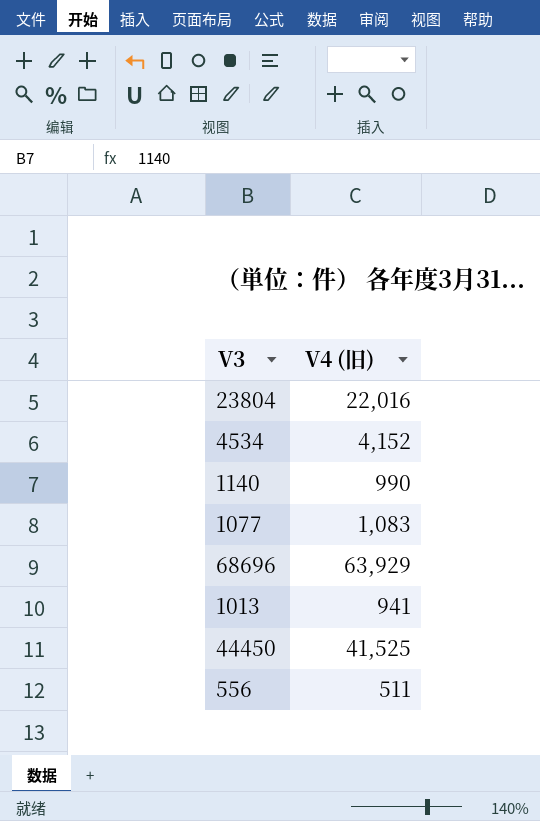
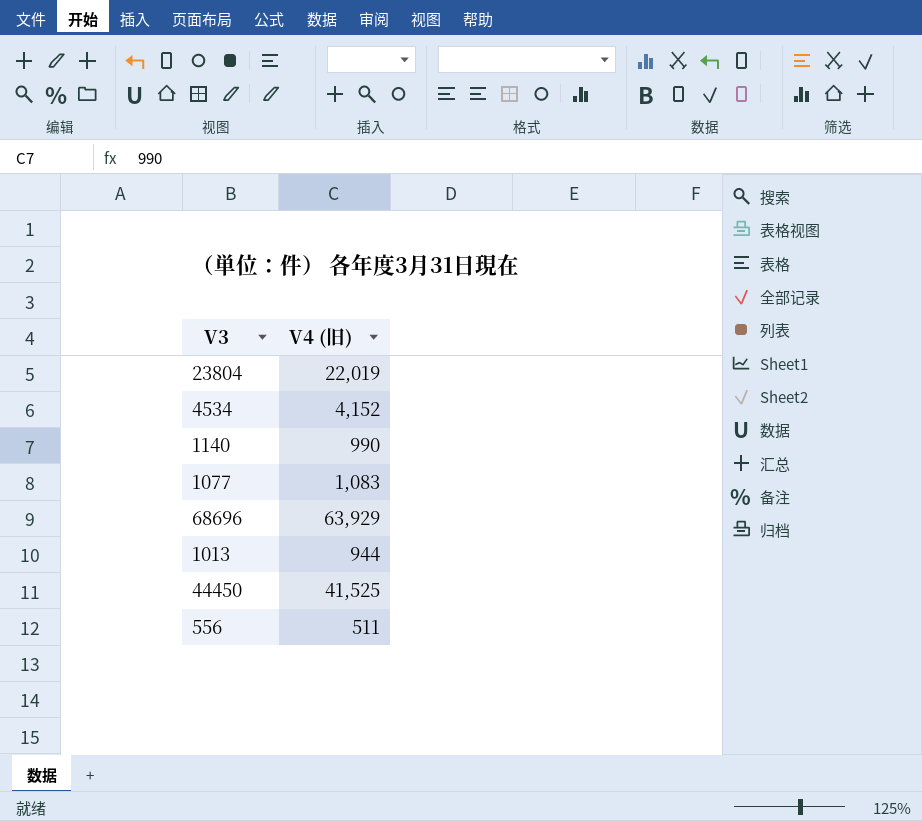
23804 | V4 (旧): 22,016 -> 22,019
1013 | V4 (旧): 941 -> 944

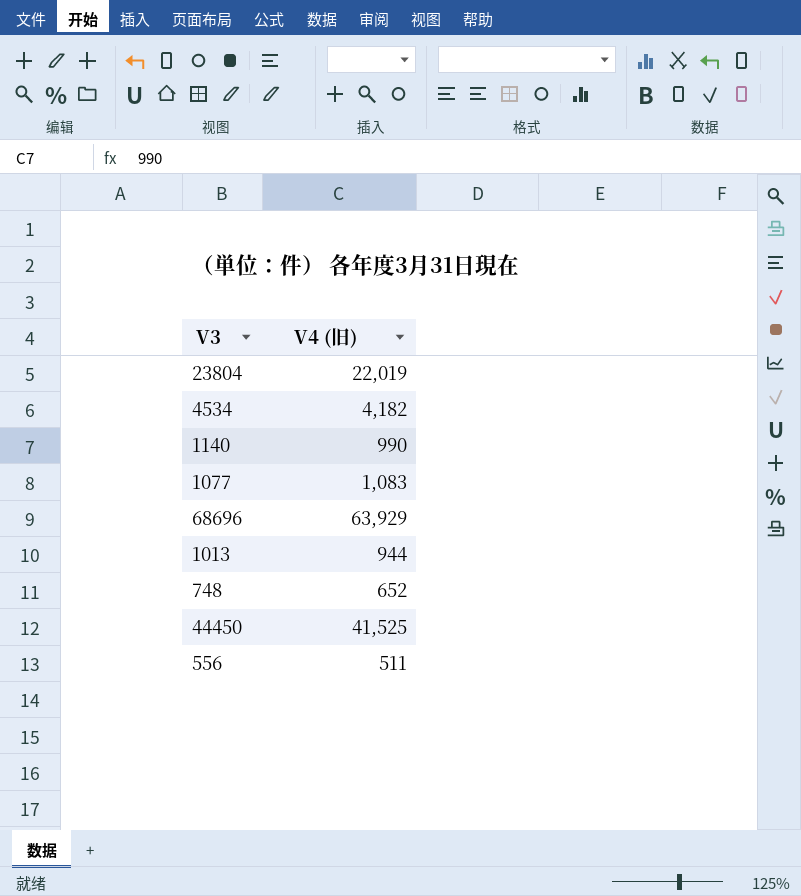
4534 | V4 (旧): 4,152 -> 4,182
row 748: none -> 652

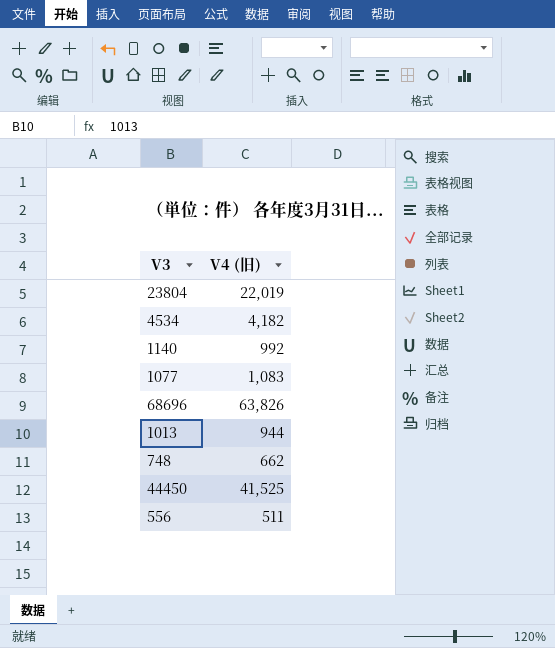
1140 | V4 (旧): 990 -> 992
68696 | V4 (旧): 63,929 -> 63,826
748 | V4 (旧): 652 -> 662

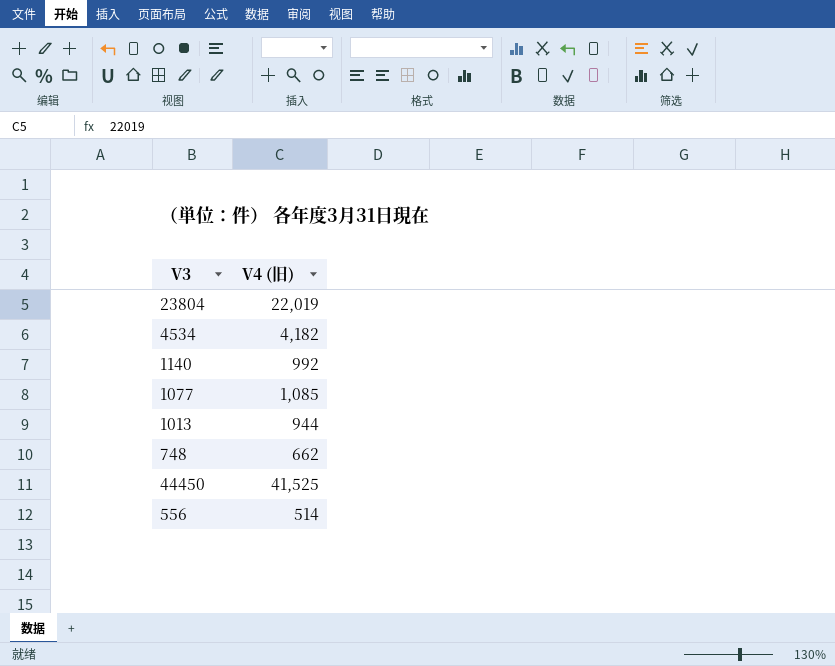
row 68696: 63,826 -> none
1077 | V4 (旧): 1,083 -> 1,085
556 | V4 (旧): 511 -> 514

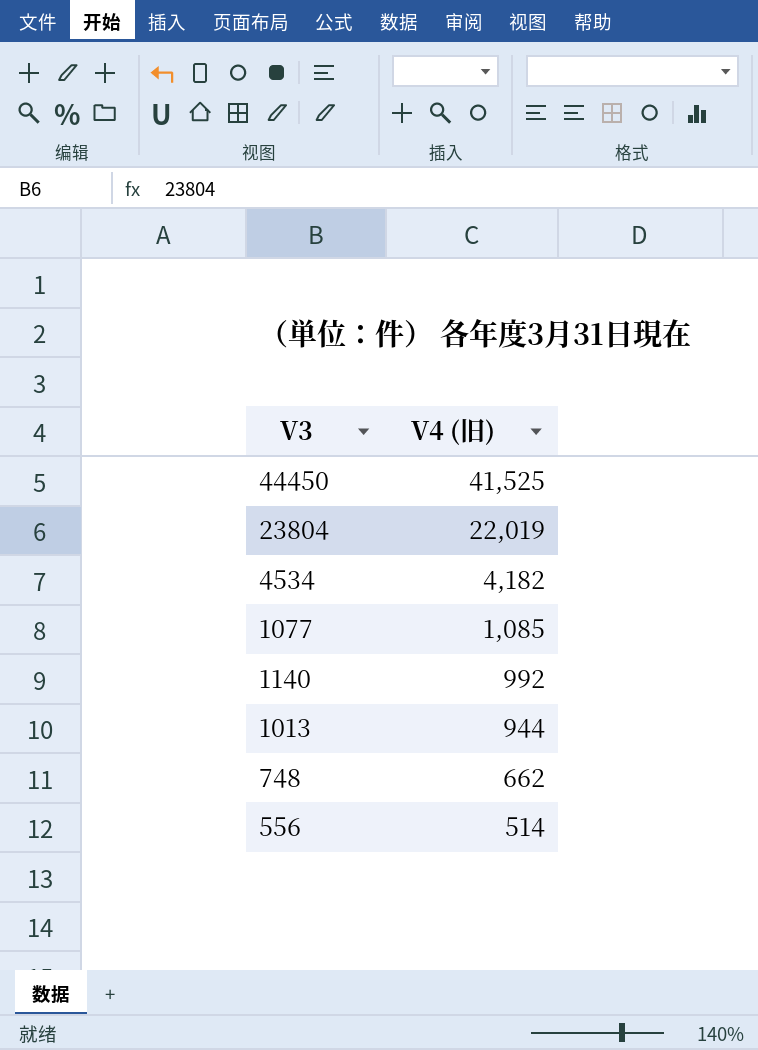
row order: none -> V4 (旧) descending

